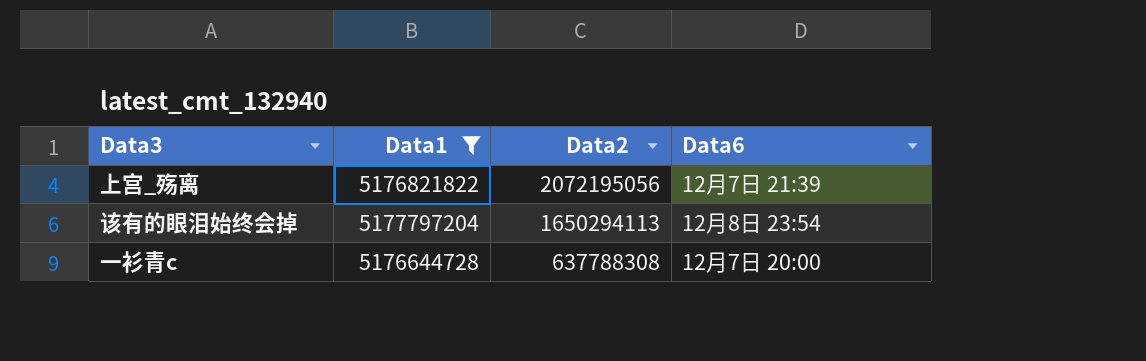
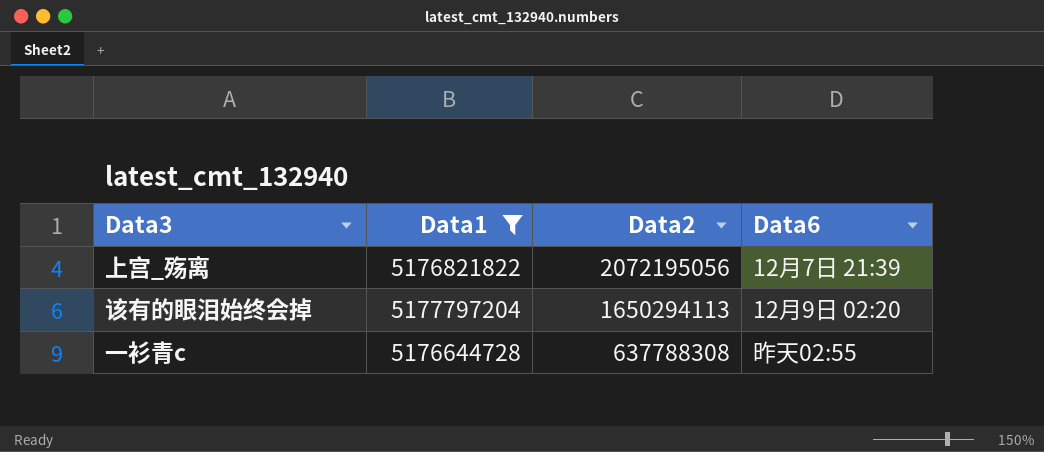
该有的眼泪始终会掉 | Data6: 12月8日 23:54 -> 12月9日 02:20
一衫青c | Data6: 12月7日 20:00 -> 昨天02:55

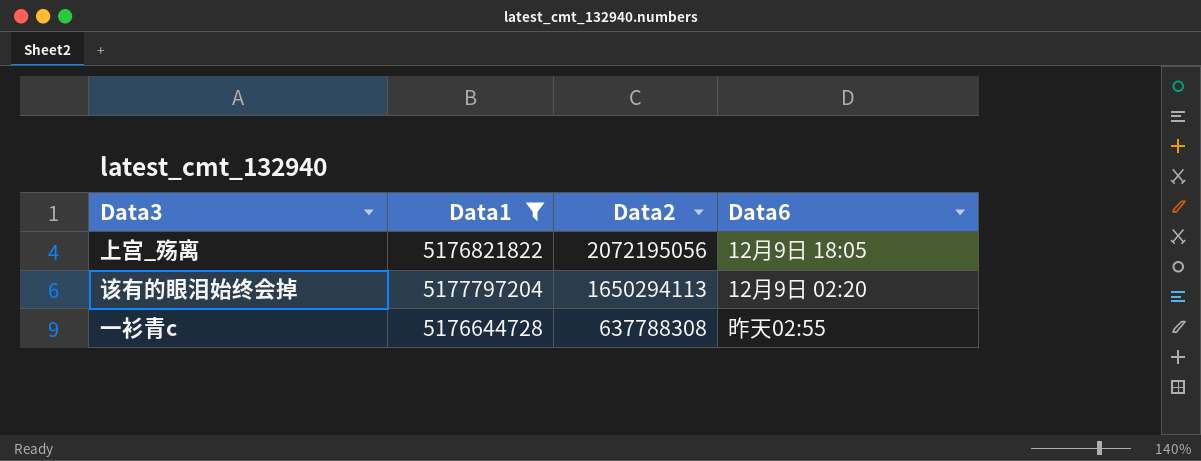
上宫_殇离 | Data6: 12月7日 21:39 -> 12月9日 18:05

